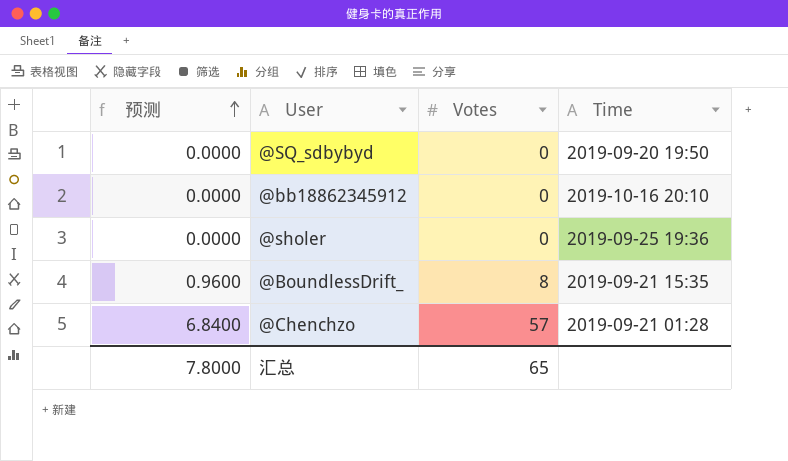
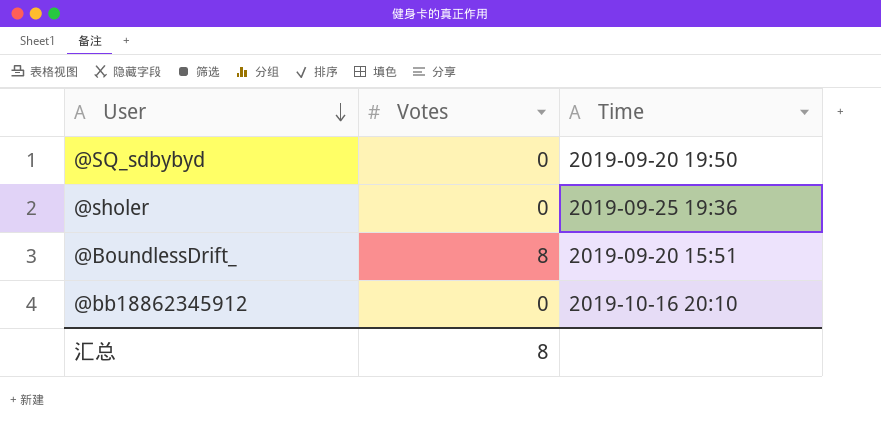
row order: 预测 ascending -> User descending
column 预测 | formula: [Votes] * 0.12 -> none
row @Chenchzo: 6.8400 | 57 | 2019-09-21 01:28 -> none
@BoundlessDrift_ | Time: 2019-09-21 15:35 -> 2019-09-20 15:51
汇总 | Votes: 65 -> 8

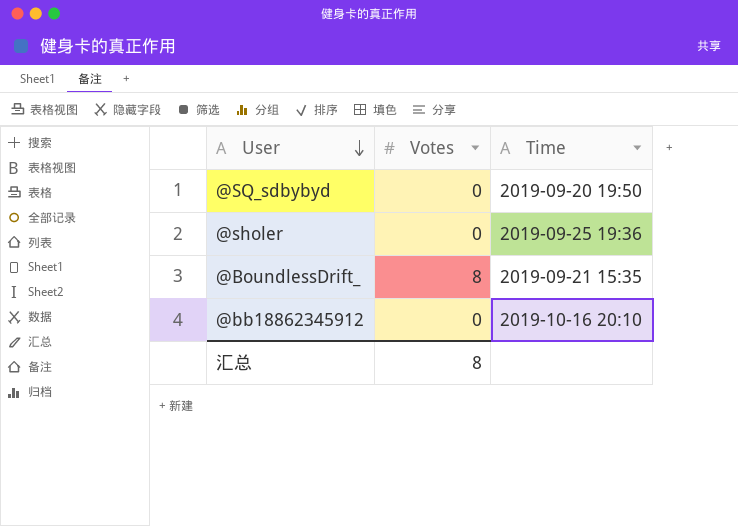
@BoundlessDrift_ | Time: 2019-09-20 15:51 -> 2019-09-21 15:35

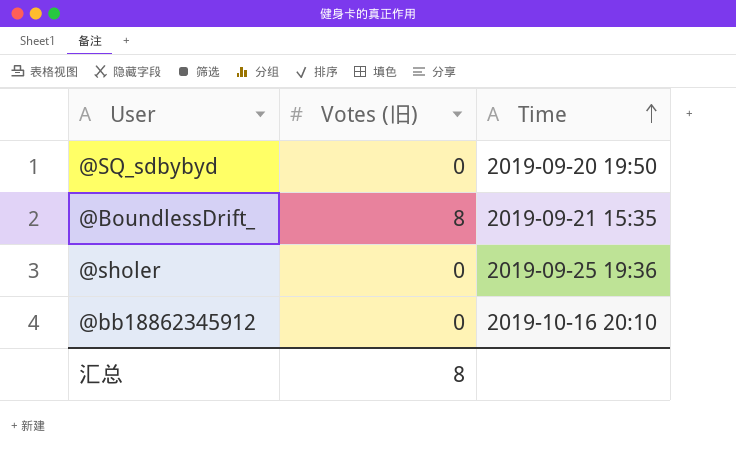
row order: User descending -> Time ascending
column name: Votes -> Votes (旧)

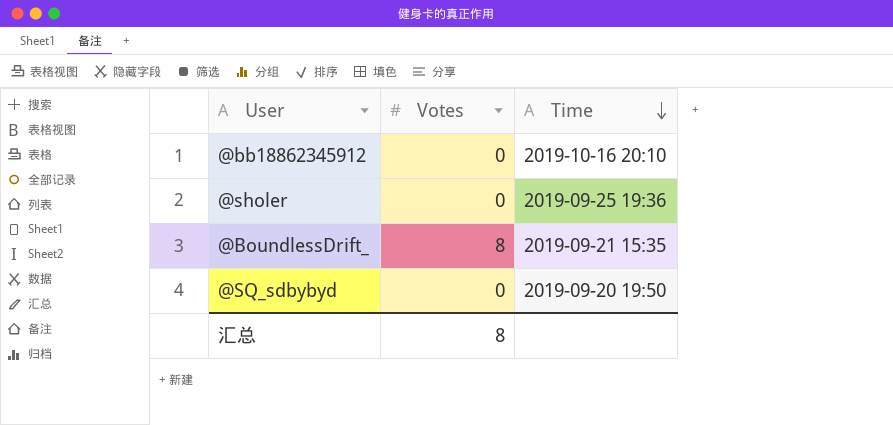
row order: Time ascending -> Time descending
column name: Votes (旧) -> Votes

